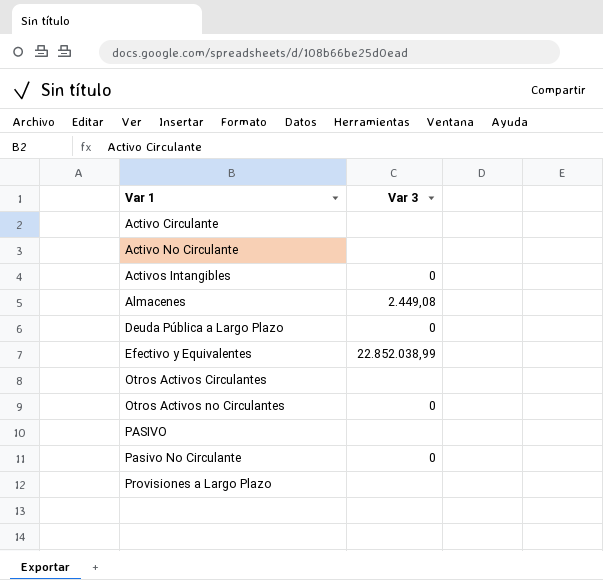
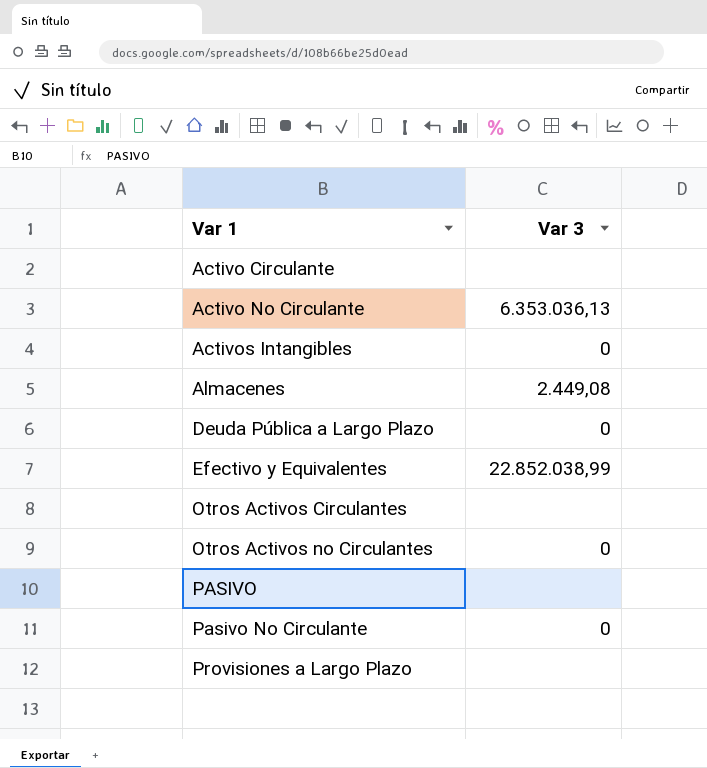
Activo No Circulante | Var 3: none -> 6.353.036,13

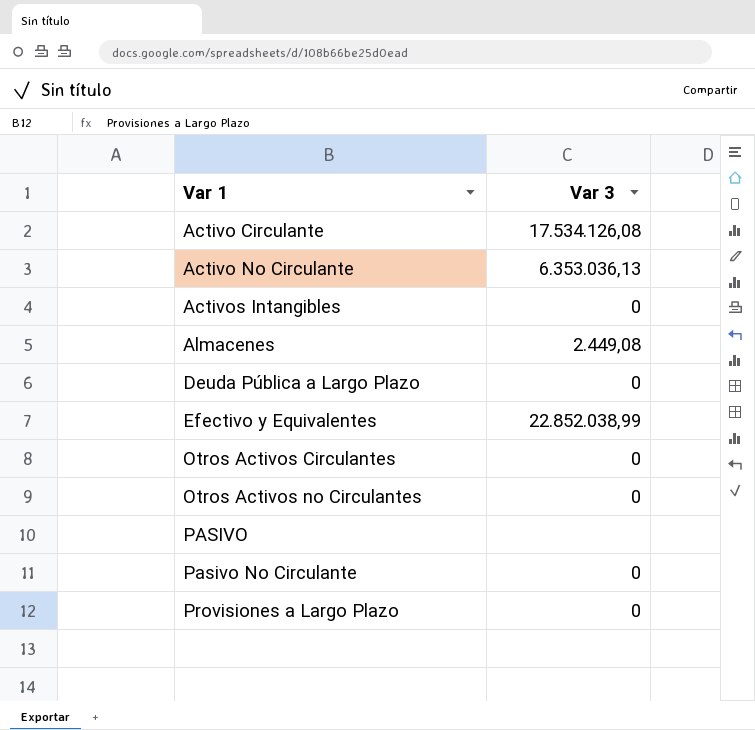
Activo Circulante | Var 3: none -> 17.534.126,08
Otros Activos Circulantes | Var 3: none -> 0
Provisiones a Largo Plazo | Var 3: none -> 0

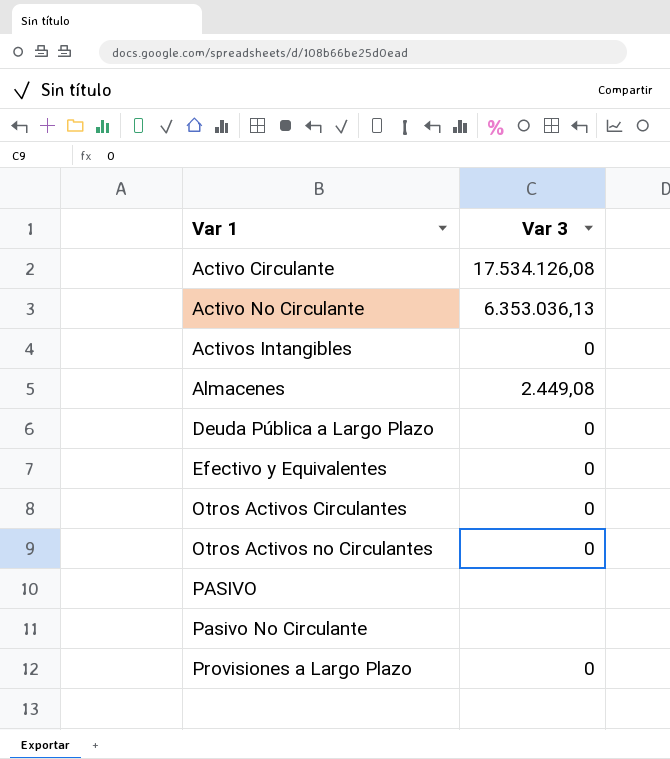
Efectivo y Equivalentes | Var 3: 22.852.038,99 -> 0
Pasivo No Circulante | Var 3: 0 -> none

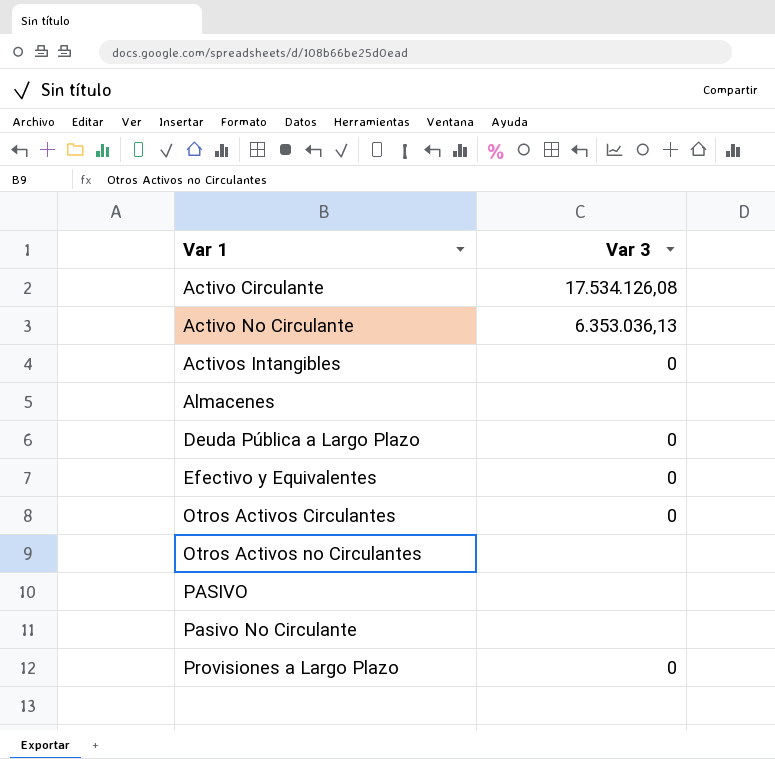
Almacenes | Var 3: 2.449,08 -> none
Otros Activos no Circulantes | Var 3: 0 -> none

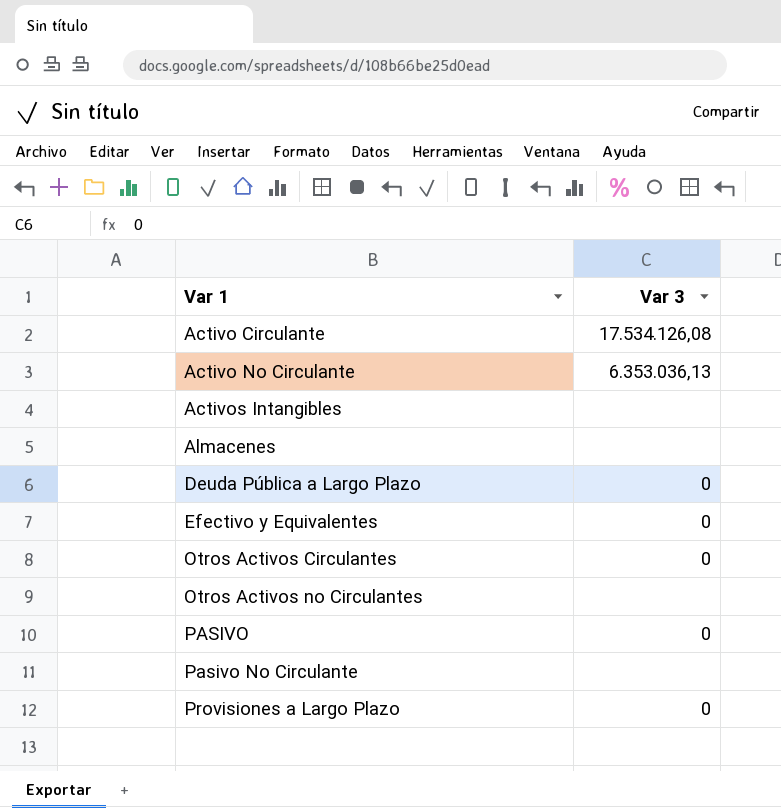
Activos Intangibles | Var 3: 0 -> none
PASIVO | Var 3: none -> 0

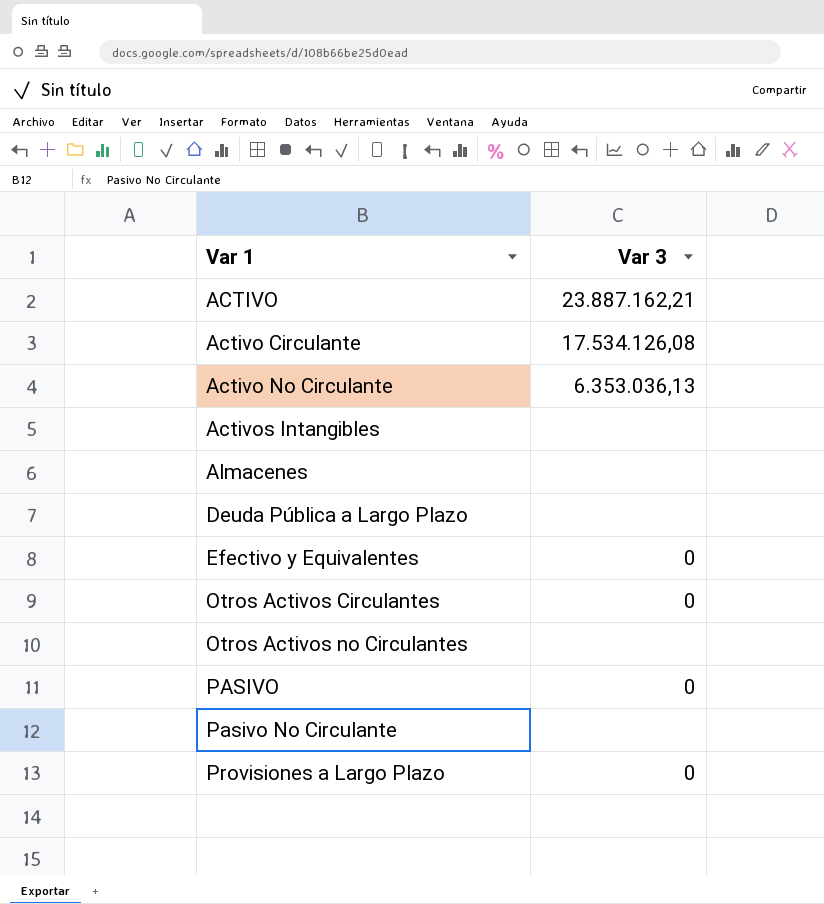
row ACTIVO: none -> 23.887.162,21
Deuda Pública a Largo Plazo | Var 3: 0 -> none

